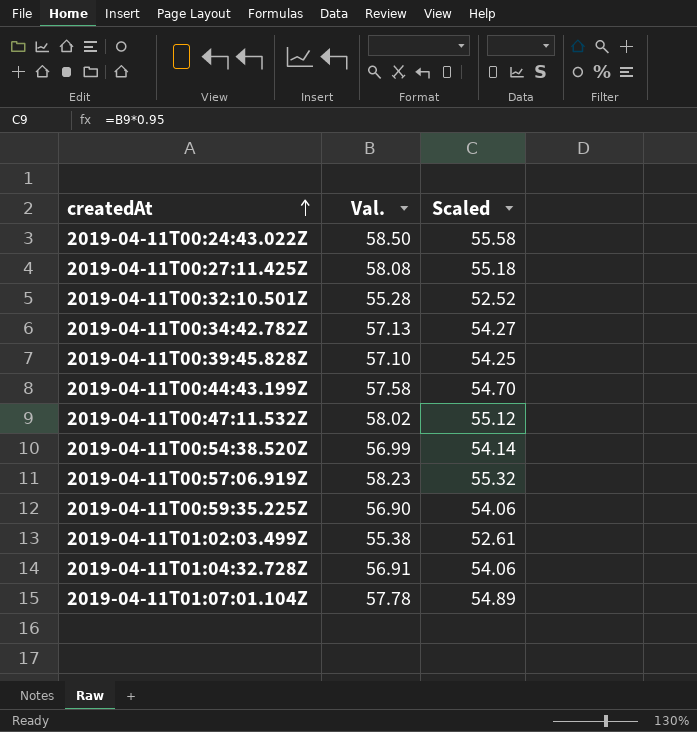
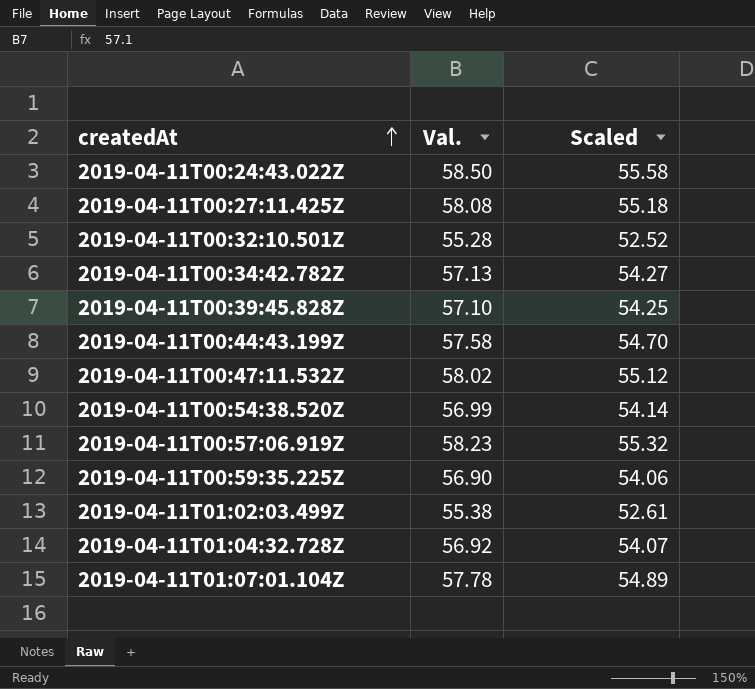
2019-04-11T01:04:32.728Z | Val.: 56.91 -> 56.92
2019-04-11T01:04:32.728Z | Scaled: 54.06 -> 54.07

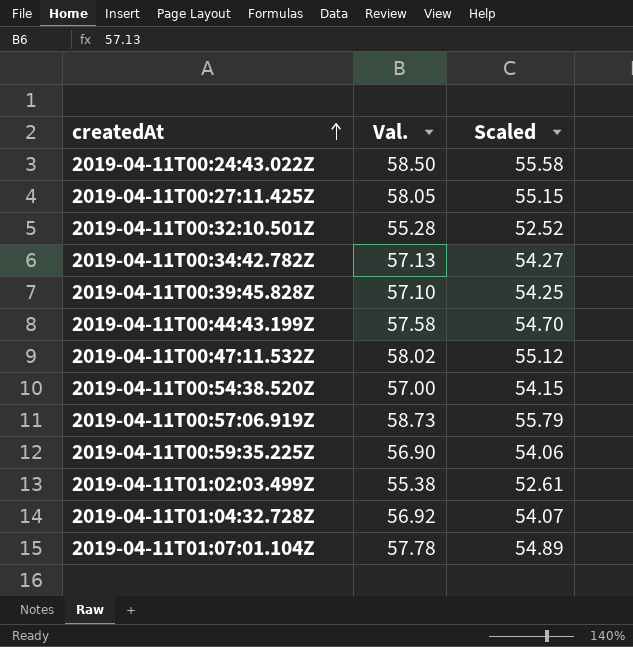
2019-04-11T00:27:11.425Z | Val.: 58.08 -> 58.05
2019-04-11T00:27:11.425Z | Scaled: 55.18 -> 55.15
2019-04-11T00:54:38.520Z | Val.: 56.99 -> 57.00
2019-04-11T00:54:38.520Z | Scaled: 54.14 -> 54.15
2019-04-11T00:57:06.919Z | Val.: 58.23 -> 58.73
2019-04-11T00:57:06.919Z | Scaled: 55.32 -> 55.79

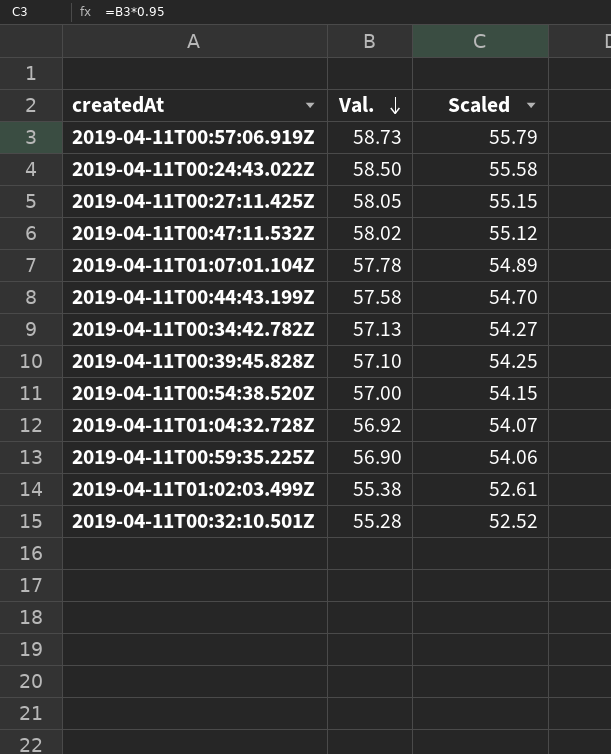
row order: createdAt ascending -> Val. descending

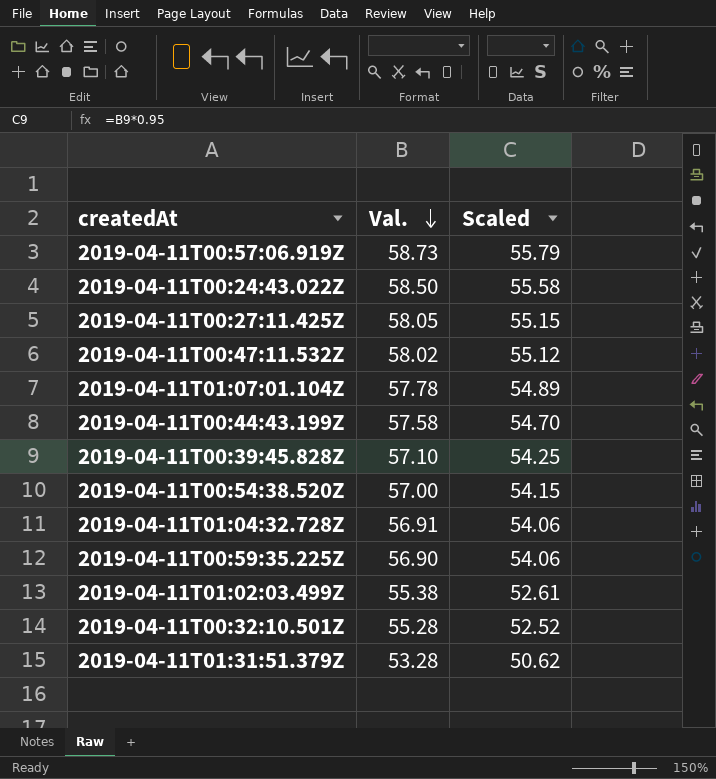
row 2019-04-11T00:34:42.782Z: 57.13 | 54.27 -> none
2019-04-11T01:04:32.728Z | Val.: 56.92 -> 56.91
2019-04-11T01:04:32.728Z | Scaled: 54.07 -> 54.06
row 2019-04-11T01:31:51.379Z: none -> 53.28 | 50.62

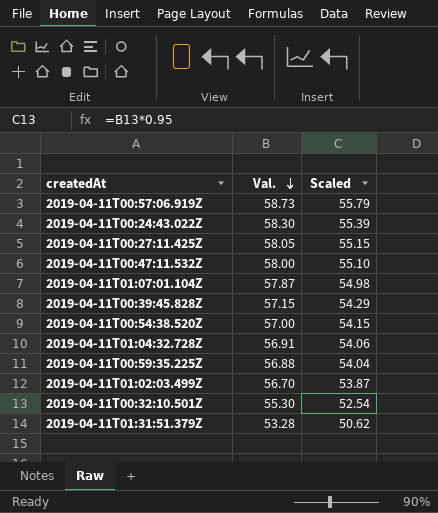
row 2019-04-11T00:44:43.199Z: 57.58 | 54.70 -> none
2019-04-11T00:24:43.022Z | Val.: 58.50 -> 58.30
2019-04-11T00:24:43.022Z | Scaled: 55.58 -> 55.39
2019-04-11T00:47:11.532Z | Val.: 58.02 -> 58.00
2019-04-11T00:47:11.532Z | Scaled: 55.12 -> 55.10
2019-04-11T01:07:01.104Z | Val.: 57.78 -> 57.87
2019-04-11T01:07:01.104Z | Scaled: 54.89 -> 54.98
2019-04-11T00:39:45.828Z | Val.: 57.10 -> 57.15
2019-04-11T00:39:45.828Z | Scaled: 54.25 -> 54.29
2019-04-11T00:59:35.225Z | Val.: 56.90 -> 56.88
2019-04-11T00:59:35.225Z | Scaled: 54.06 -> 54.04
2019-04-11T01:02:03.499Z | Val.: 55.38 -> 56.70
2019-04-11T01:02:03.499Z | Scaled: 52.61 -> 53.87
2019-04-11T00:32:10.501Z | Val.: 55.28 -> 55.30
2019-04-11T00:32:10.501Z | Scaled: 52.52 -> 52.54

